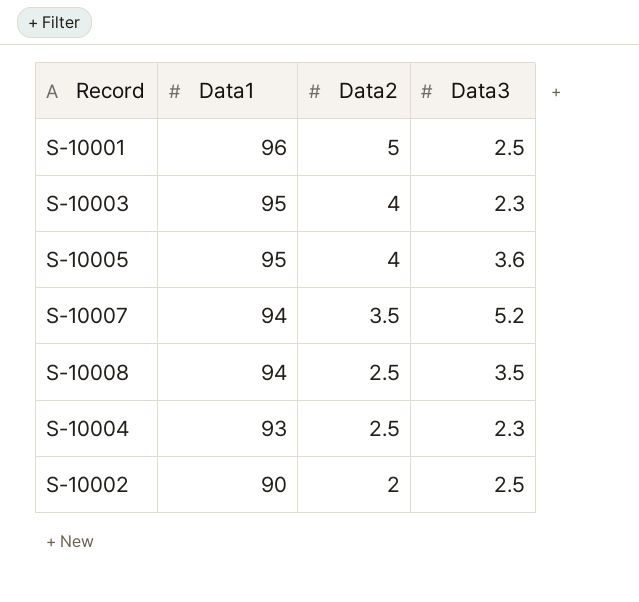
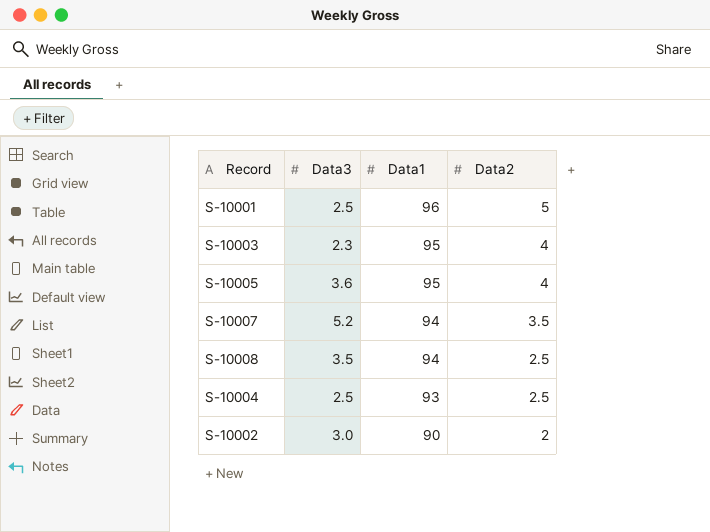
column Data3 | position: 4 -> 2
S-10004 | Data3: 2.3 -> 2.5
S-10002 | Data3: 2.5 -> 3.0

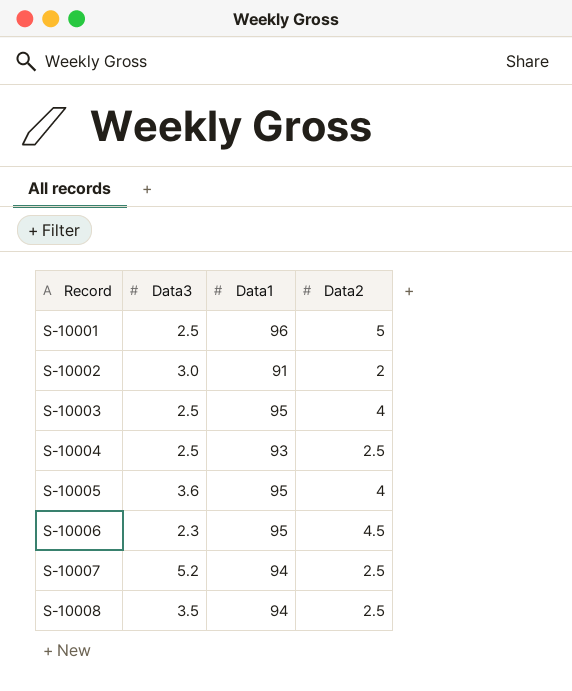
row order: Data1 descending -> Record ascending
S-10002 | Data1: 90 -> 91
S-10003 | Data3: 2.3 -> 2.5
row S-10006: none -> 2.3 | 95 | 4.5
S-10007 | Data2: 3.5 -> 2.5

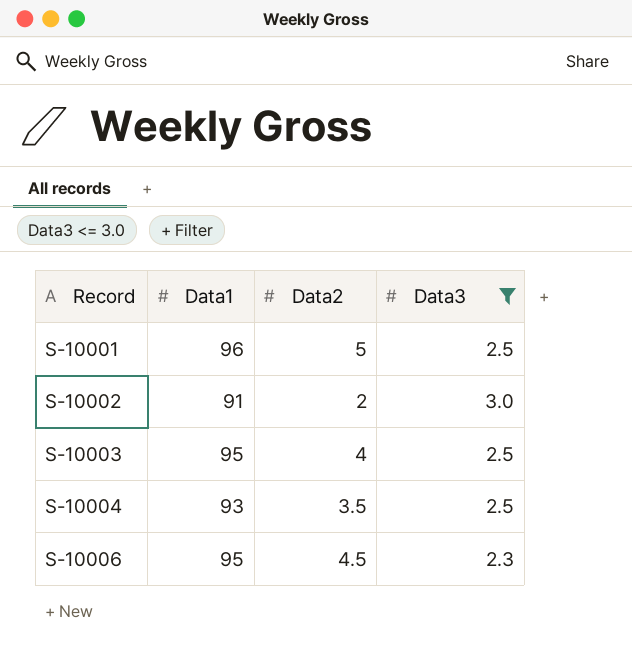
filter: none -> Data3 <= 3.0
column Data3 | position: 2 -> 4
S-10004 | Data2: 2.5 -> 3.5

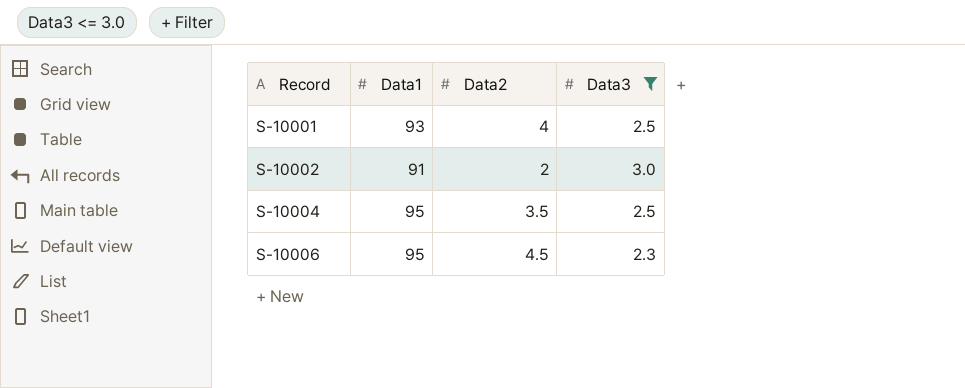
row S-10003: 95 | 4 | 2.5 -> none
S-10001 | Data1: 96 -> 93
S-10001 | Data2: 5 -> 4
S-10004 | Data1: 93 -> 95

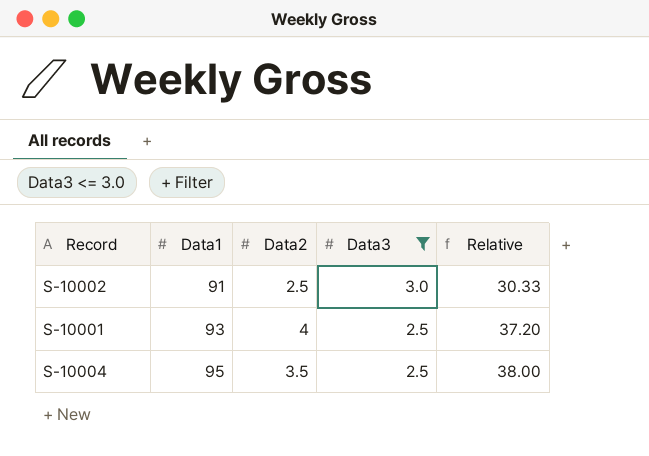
row order: Record ascending -> Data1 ascending
column Relative | formula: none -> [Data1] / [Data3]
row S-10006: 95 | 4.5 | 2.3 -> none
S-10002 | Data2: 2 -> 2.5

